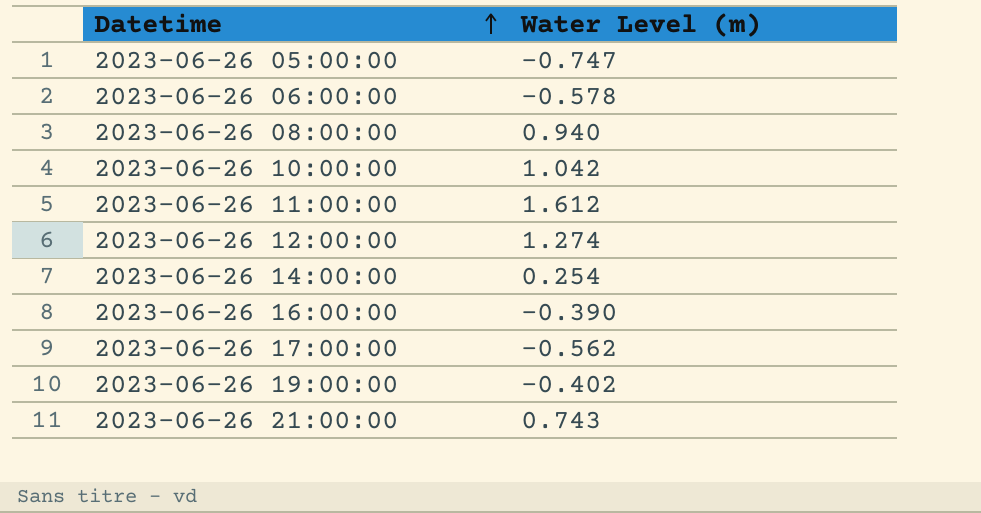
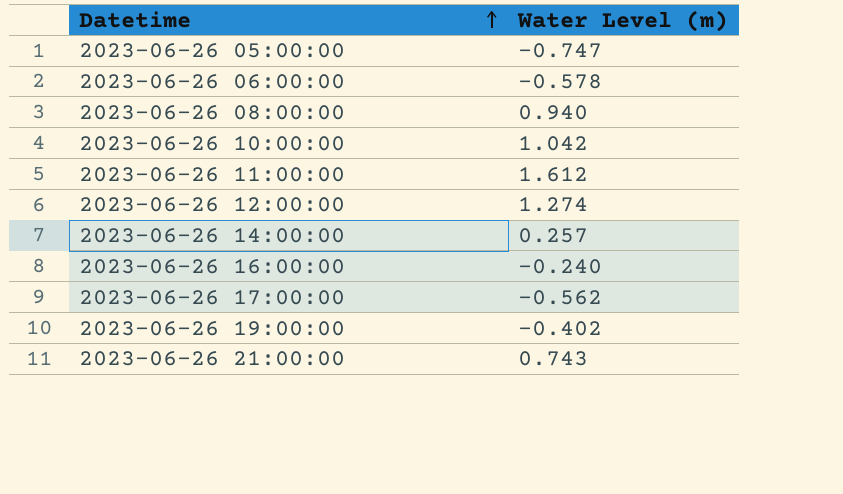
2023-06-26 14:00:00 | Water Level (m): 0.254 -> 0.257
2023-06-26 16:00:00 | Water Level (m): -0.390 -> -0.240

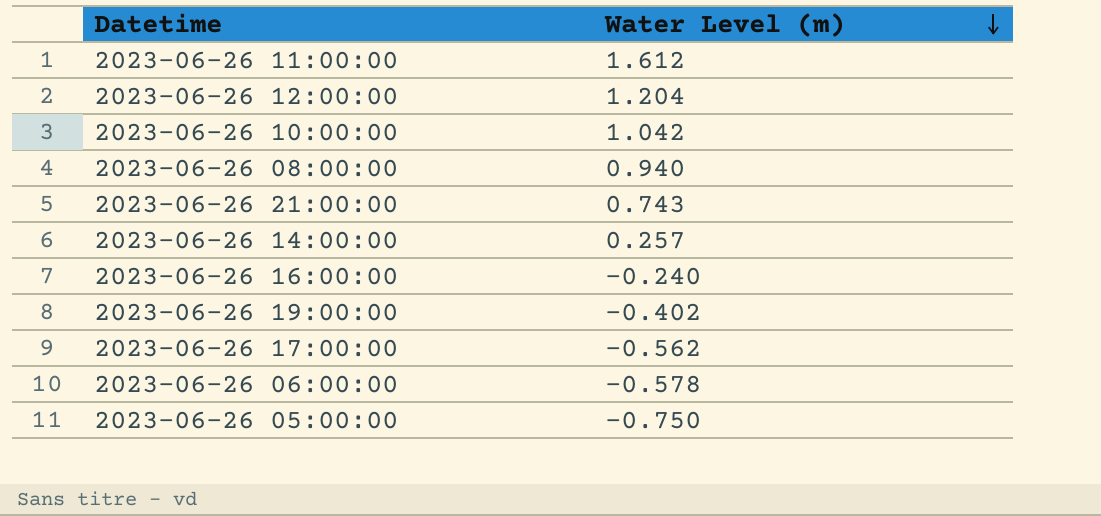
row order: Datetime ascending -> Water Level (m) descending
2023-06-26 12:00:00 | Water Level (m): 1.274 -> 1.204
2023-06-26 05:00:00 | Water Level (m): -0.747 -> -0.750

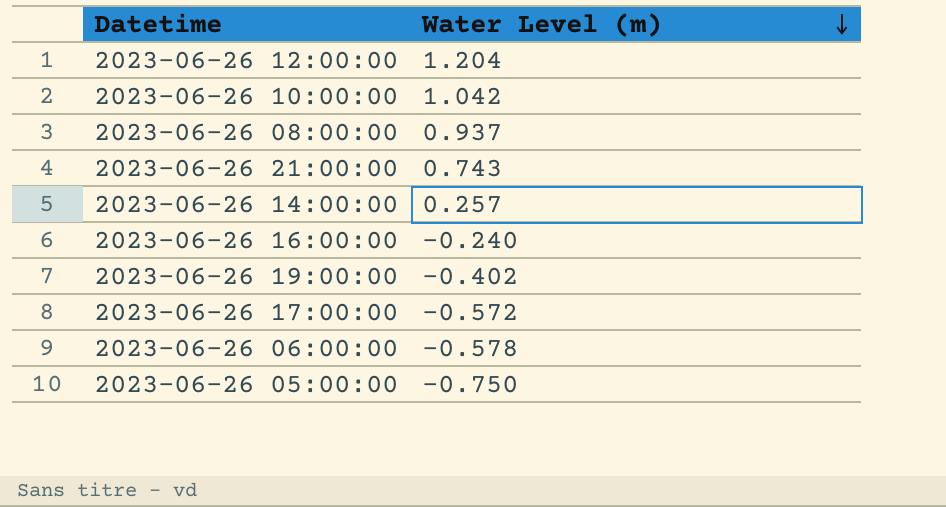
row 2023-06-26 11:00:00: 1.612 -> none
2023-06-26 08:00:00 | Water Level (m): 0.940 -> 0.937
2023-06-26 17:00:00 | Water Level (m): -0.562 -> -0.572

